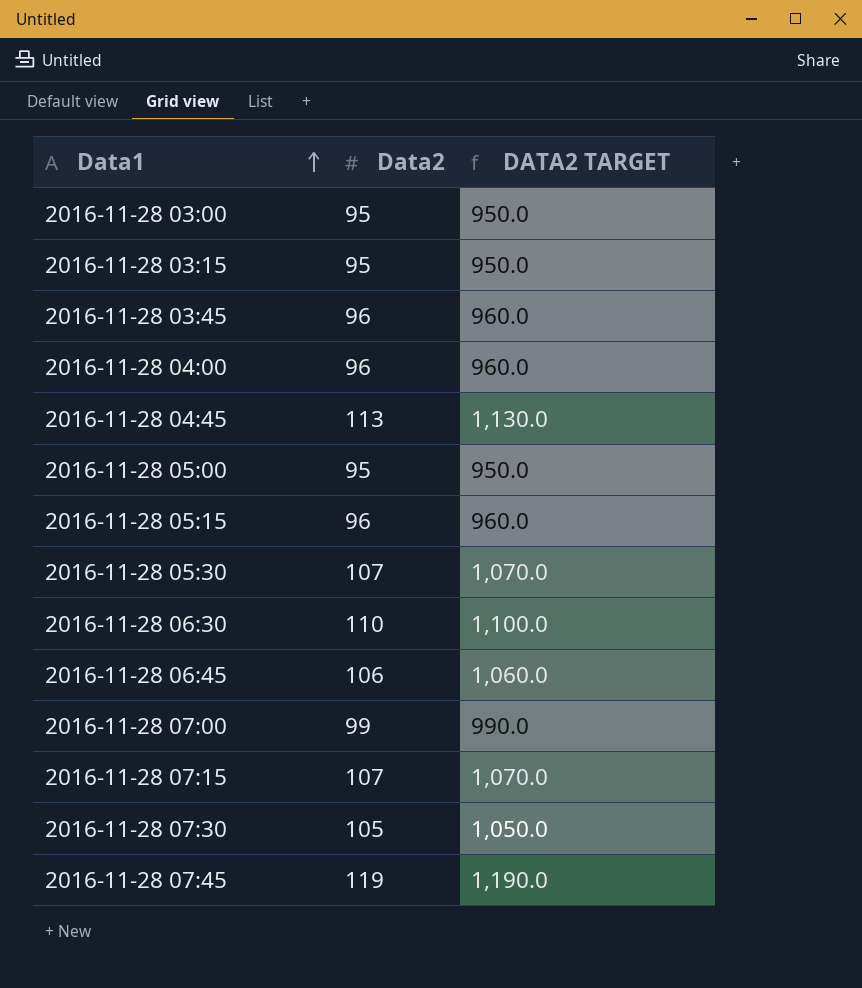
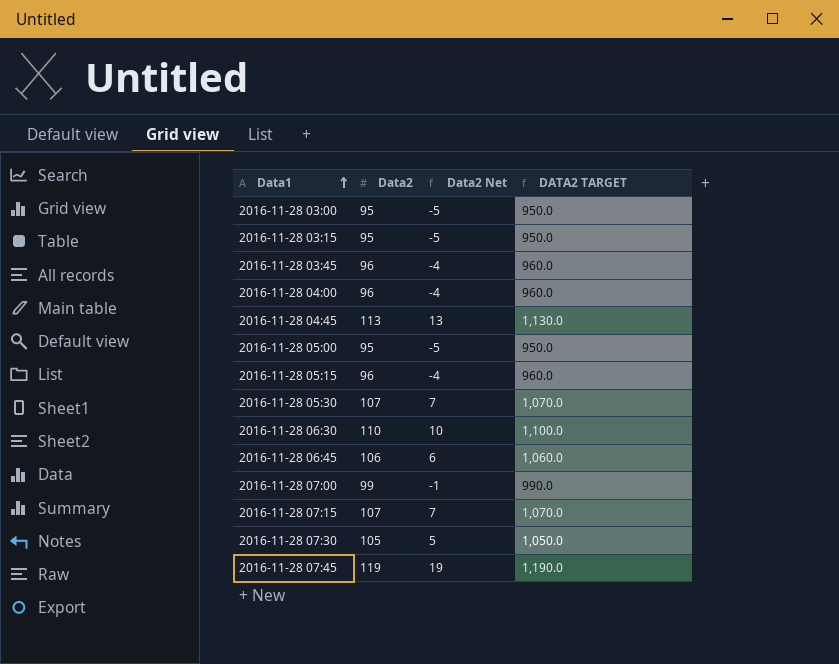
column Data2 Net | formula: none -> [Data2] - 100

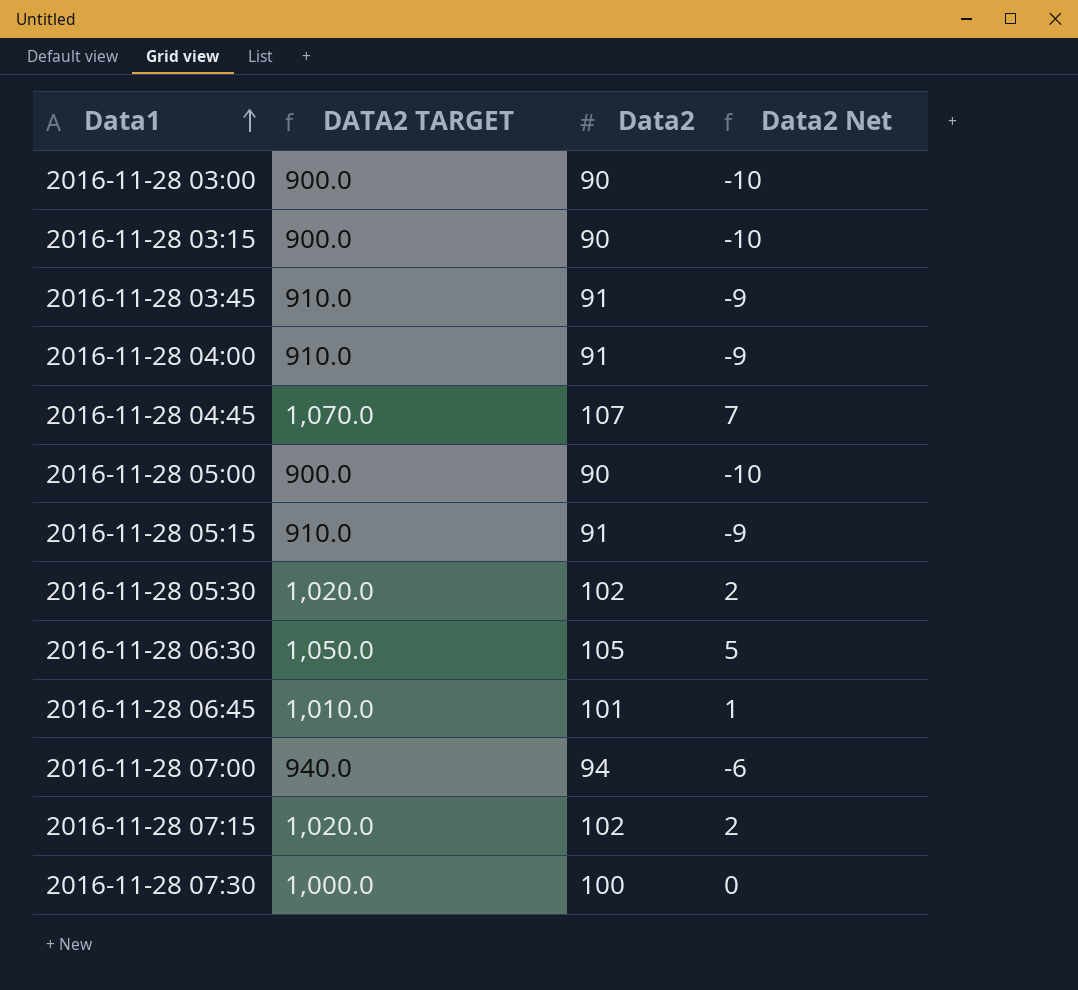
column DATA2 TARGET | position: 4 -> 2
row 2016-11-28 07:45: 119 | 19 | 1,190.0 -> none
2016-11-28 03:00 | DATA2 TARGET: 950.0 -> 900.0
2016-11-28 03:00 | Data2: 95 -> 90
2016-11-28 03:00 | Data2 Net: -5 -> -10
2016-11-28 03:15 | DATA2 TARGET: 950.0 -> 900.0
2016-11-28 03:15 | Data2: 95 -> 90
2016-11-28 03:15 | Data2 Net: -5 -> -10
2016-11-28 03:45 | DATA2 TARGET: 960.0 -> 910.0
2016-11-28 03:45 | Data2: 96 -> 91
2016-11-28 03:45 | Data2 Net: -4 -> -9
2016-11-28 04:00 | DATA2 TARGET: 960.0 -> 910.0
2016-11-28 04:00 | Data2: 96 -> 91
2016-11-28 04:00 | Data2 Net: -4 -> -9
2016-11-28 04:45 | DATA2 TARGET: 1,130.0 -> 1,070.0
2016-11-28 04:45 | Data2: 113 -> 107
2016-11-28 04:45 | Data2 Net: 13 -> 7
2016-11-28 05:00 | DATA2 TARGET: 950.0 -> 900.0
2016-11-28 05:00 | Data2: 95 -> 90
2016-11-28 05:00 | Data2 Net: -5 -> -10
2016-11-28 05:15 | DATA2 TARGET: 960.0 -> 910.0
2016-11-28 05:15 | Data2: 96 -> 91
2016-11-28 05:15 | Data2 Net: -4 -> -9
2016-11-28 05:30 | DATA2 TARGET: 1,070.0 -> 1,020.0
2016-11-28 05:30 | Data2: 107 -> 102
2016-11-28 05:30 | Data2 Net: 7 -> 2
2016-11-28 06:30 | DATA2 TARGET: 1,100.0 -> 1,050.0
2016-11-28 06:30 | Data2: 110 -> 105
2016-11-28 06:30 | Data2 Net: 10 -> 5
2016-11-28 06:45 | DATA2 TARGET: 1,060.0 -> 1,010.0
2016-11-28 06:45 | Data2: 106 -> 101
2016-11-28 06:45 | Data2 Net: 6 -> 1
2016-11-28 07:00 | DATA2 TARGET: 990.0 -> 940.0
2016-11-28 07:00 | Data2: 99 -> 94
2016-11-28 07:00 | Data2 Net: -1 -> -6
2016-11-28 07:15 | DATA2 TARGET: 1,070.0 -> 1,020.0
2016-11-28 07:15 | Data2: 107 -> 102
2016-11-28 07:15 | Data2 Net: 7 -> 2
2016-11-28 07:30 | DATA2 TARGET: 1,050.0 -> 1,000.0
2016-11-28 07:30 | Data2: 105 -> 100
2016-11-28 07:30 | Data2 Net: 5 -> 0

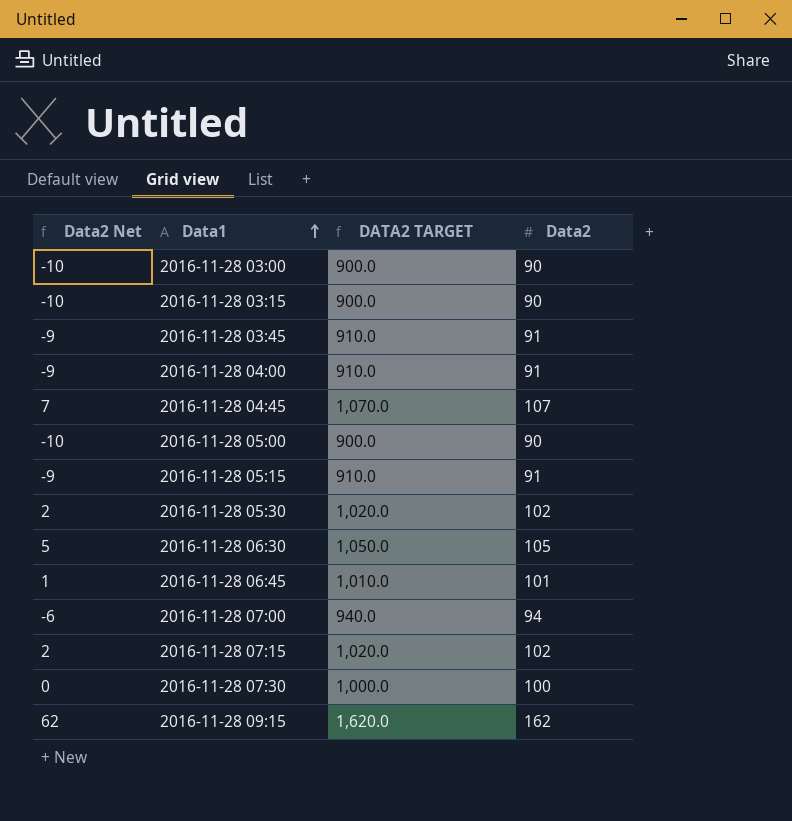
column Data2 Net | position: 4 -> 1
row 2016-11-28 09:15: none -> 62 | 1,620.0 | 162

